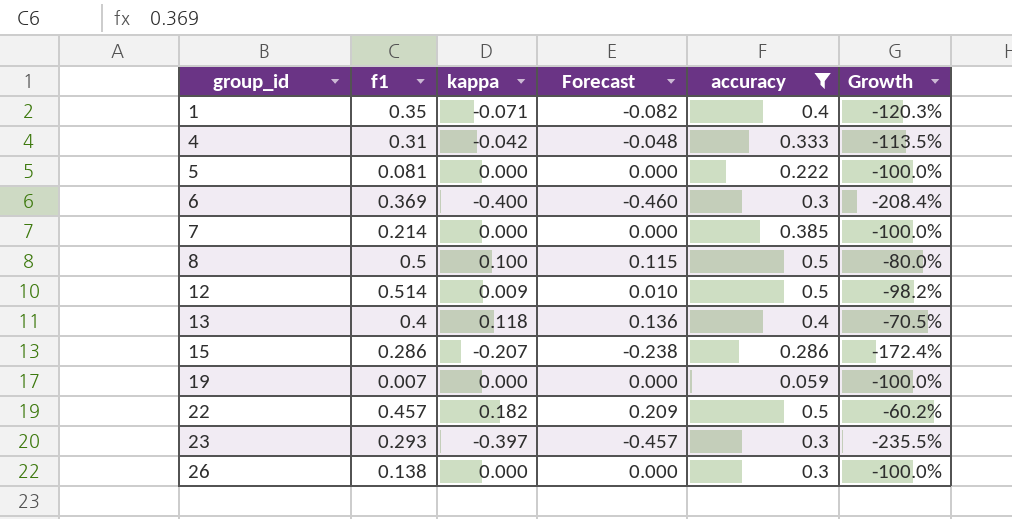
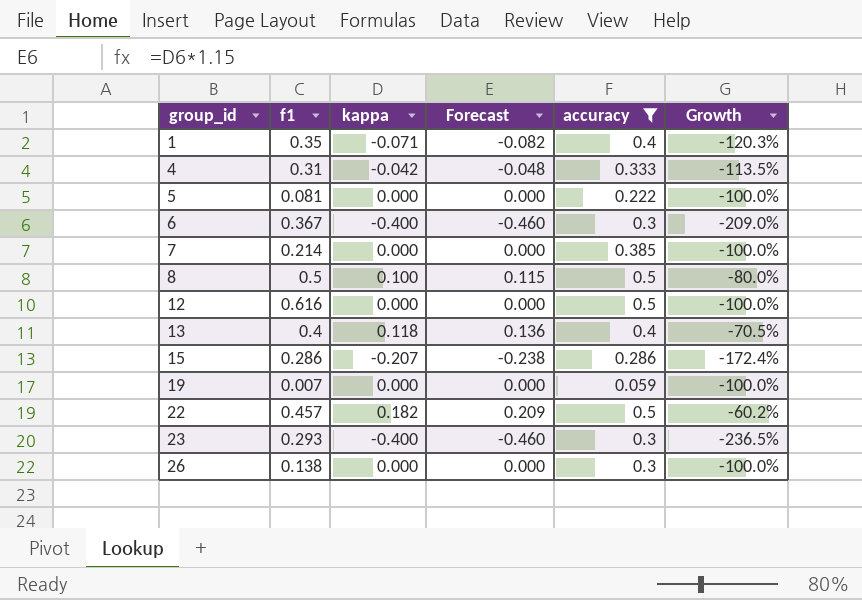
6 | f1: 0.369 -> 0.367
6 | Growth: -208.4% -> -209.0%
12 | f1: 0.514 -> 0.616
12 | kappa: 0.009 -> 0.000
12 | Forecast: 0.010 -> 0.000
12 | Growth: -98.2% -> -100.0%
23 | kappa: -0.397 -> -0.400
23 | Forecast: -0.457 -> -0.460
23 | Growth: -235.5% -> -236.5%

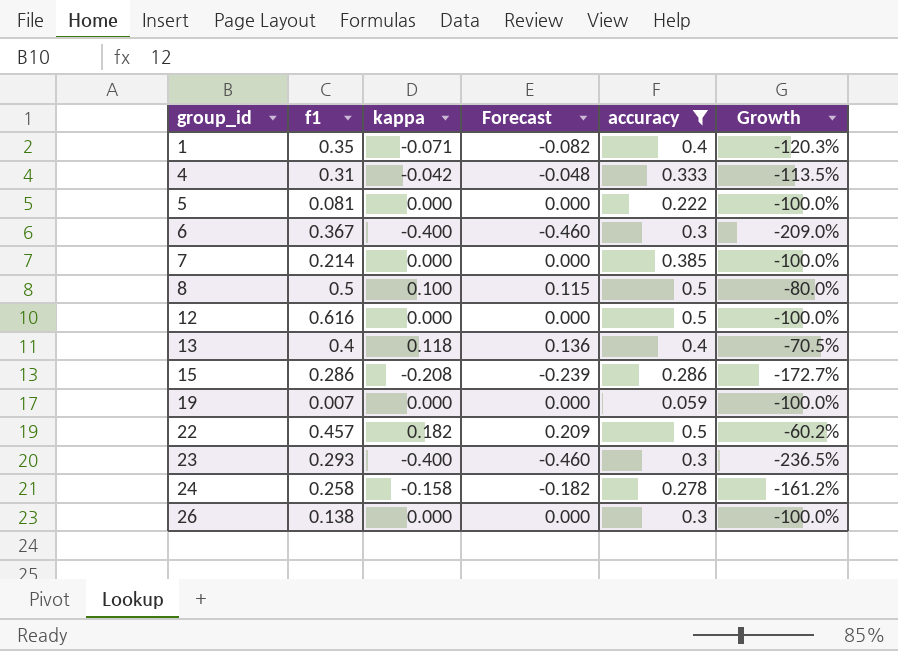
15 | kappa: -0.207 -> -0.208
15 | Forecast: -0.238 -> -0.239
15 | Growth: -172.4% -> -172.7%
row 24: none -> 0.258 | -0.158 | -0.182 | 0.278 | -161.2%

